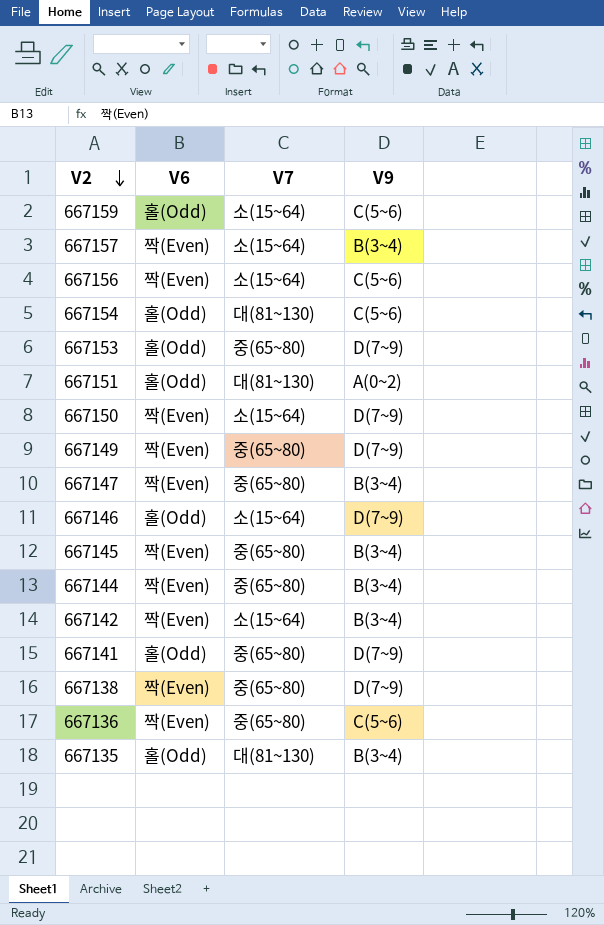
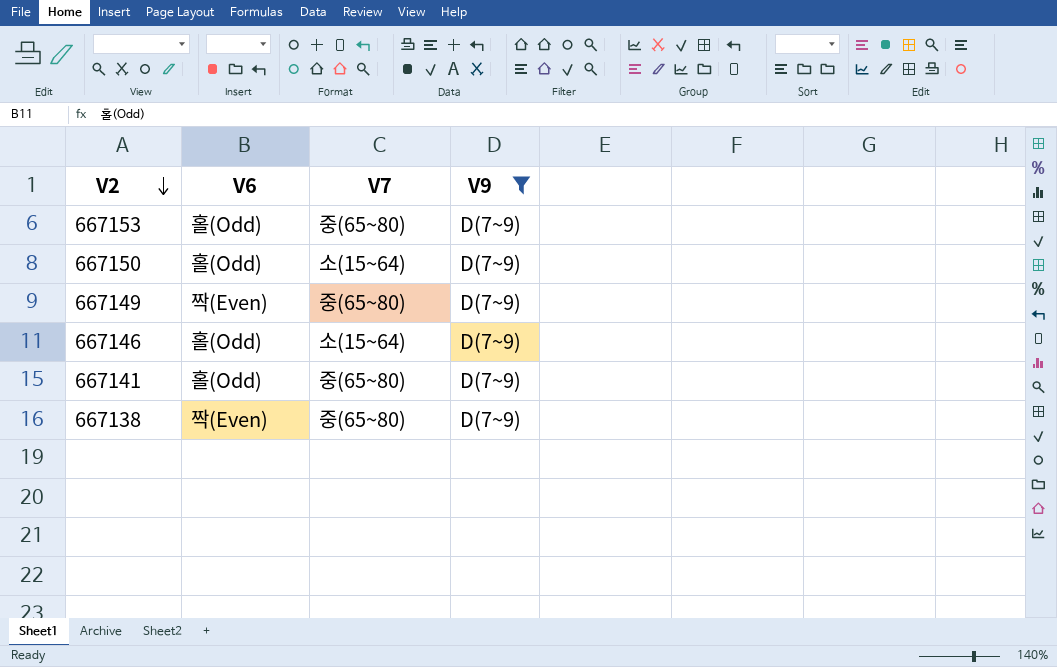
filter: none -> V9 = D(7~9)
667150 | V6: 짝(Even) -> 홀(Odd)

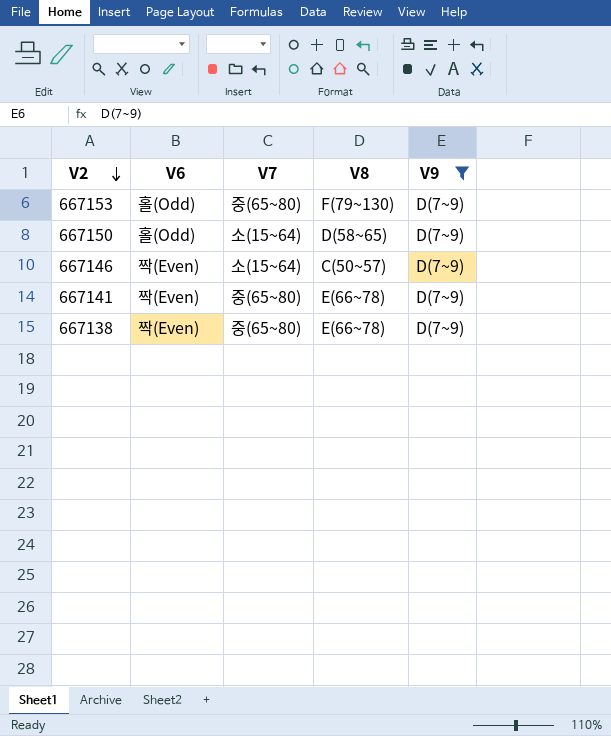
column V8 | position: none -> 4
row 667149: 짝(Even) | 중(65~80) | D(7~9) -> none
667146 | V6: 홀(Odd) -> 짝(Even)
667141 | V6: 홀(Odd) -> 짝(Even)

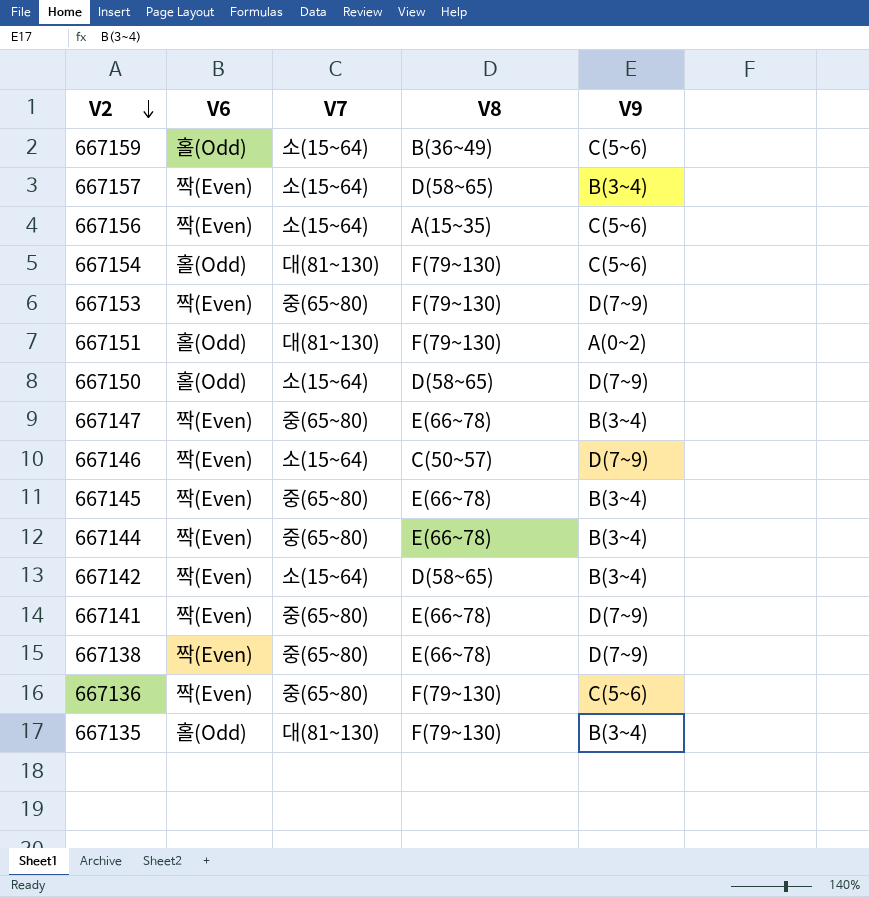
filter: V9 = D(7~9) -> none
667153 | V6: 홀(Odd) -> 짝(Even)

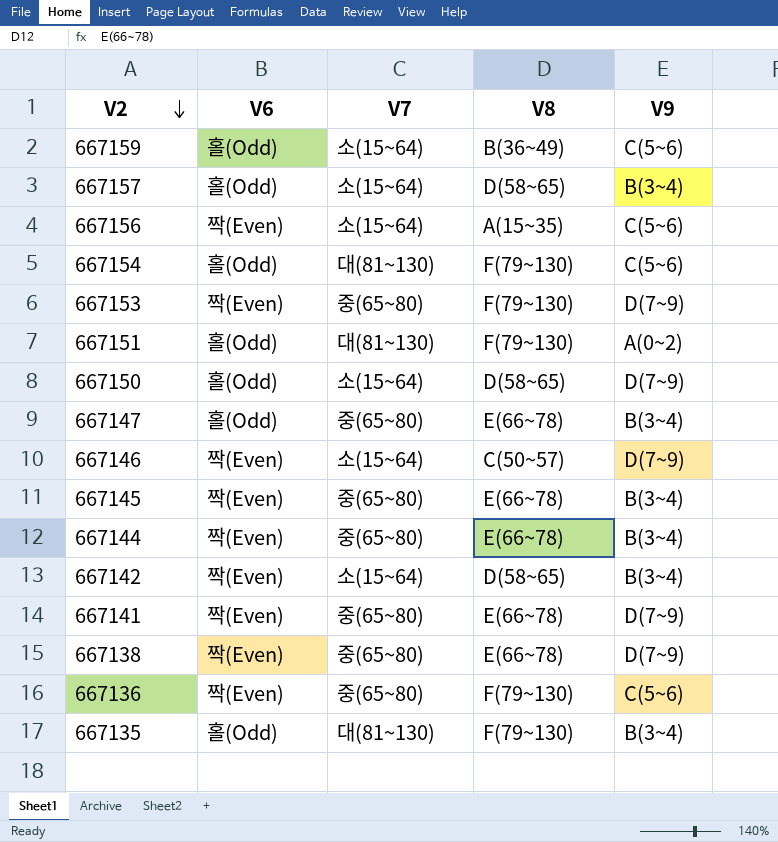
667157 | V6: 짝(Even) -> 홀(Odd)
667147 | V6: 짝(Even) -> 홀(Odd)

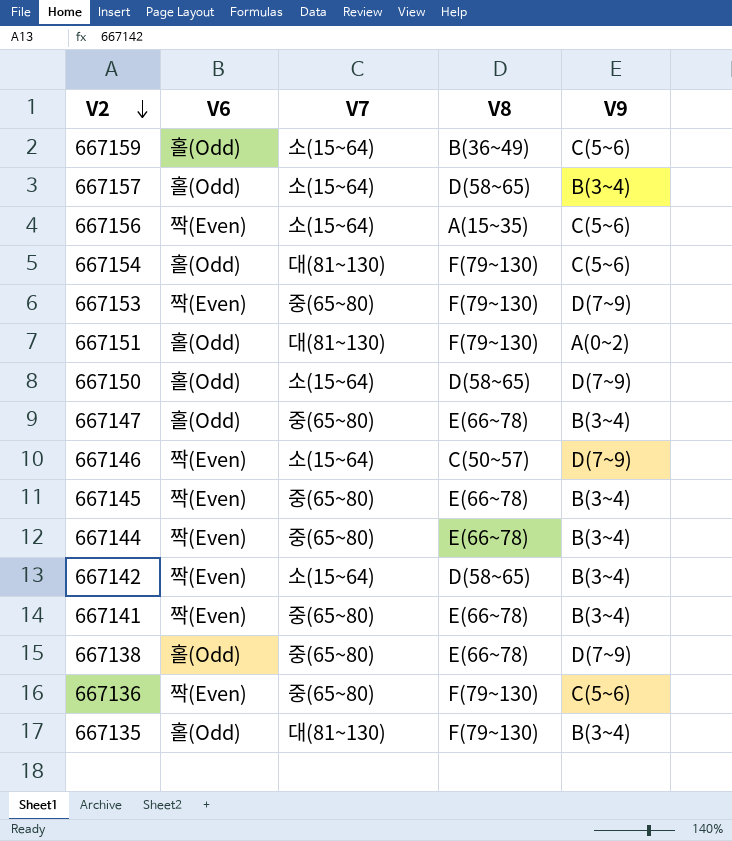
667141 | V9: D(7~9) -> B(3~4)
667138 | V6: 짝(Even) -> 홀(Odd)

